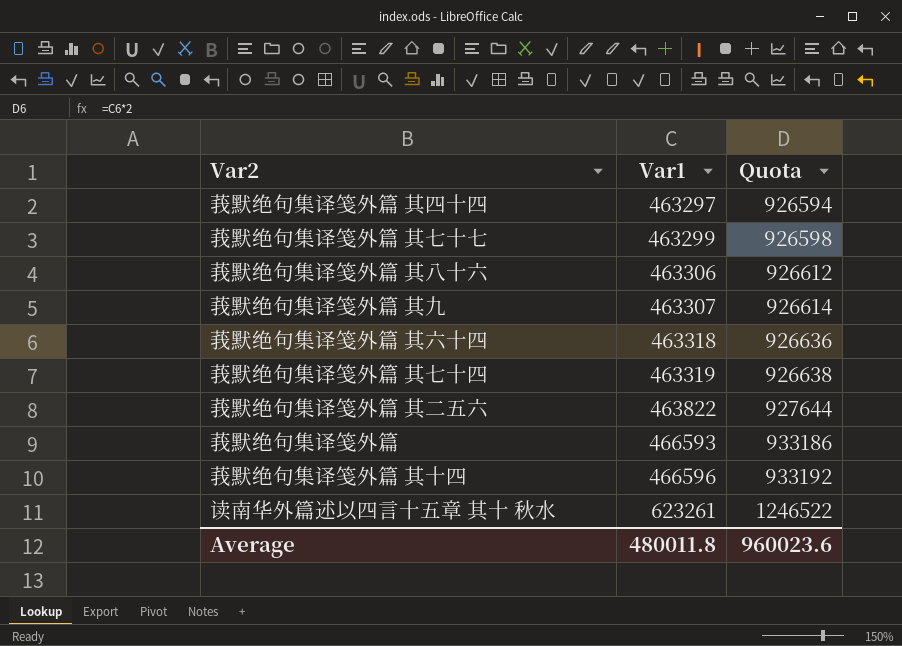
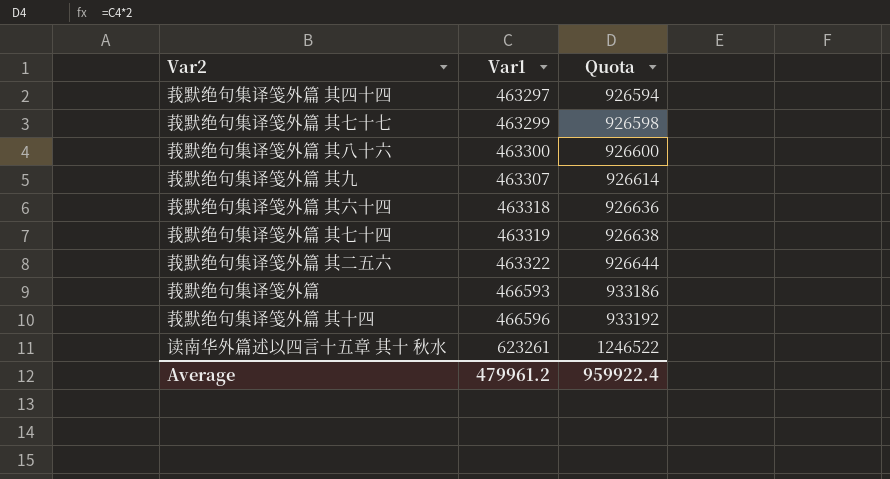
莪默绝句集译笺外篇 其八十六 | Var1: 463306 -> 463300
莪默绝句集译笺外篇 其八十六 | Quota: 926612 -> 926600
莪默绝句集译笺外篇 其二五六 | Var1: 463822 -> 463322
莪默绝句集译笺外篇 其二五六 | Quota: 927644 -> 926644
Average | Var1: 480011.8 -> 479961.2
Average | Quota: 960023.6 -> 959922.4

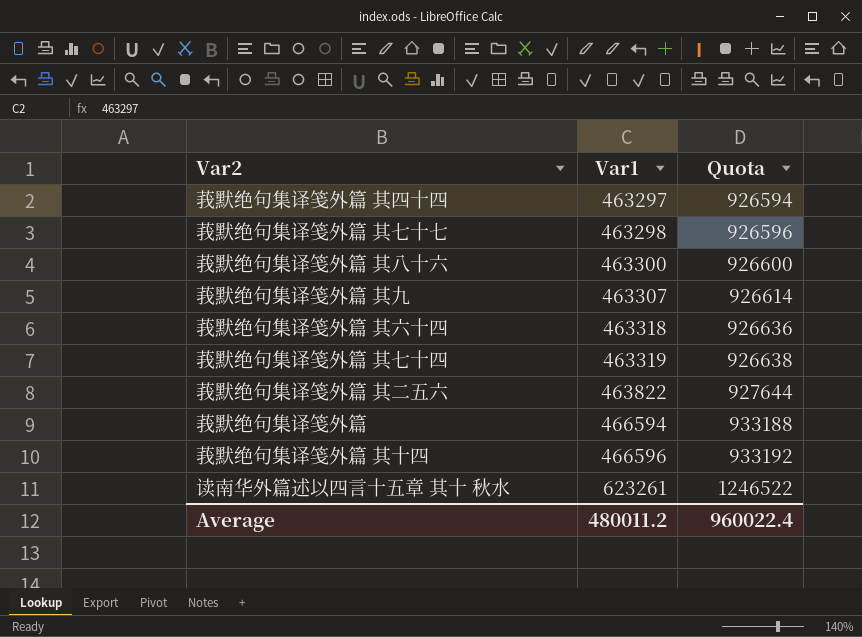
莪默绝句集译笺外篇 其七十七 | Var1: 463299 -> 463298
莪默绝句集译笺外篇 其七十七 | Quota: 926598 -> 926596
莪默绝句集译笺外篇 其二五六 | Var1: 463322 -> 463822
莪默绝句集译笺外篇 其二五六 | Quota: 926644 -> 927644
莪默绝句集译笺外篇 | Var1: 466593 -> 466594
莪默绝句集译笺外篇 | Quota: 933186 -> 933188
Average | Var1: 479961.2 -> 480011.2
Average | Quota: 959922.4 -> 960022.4

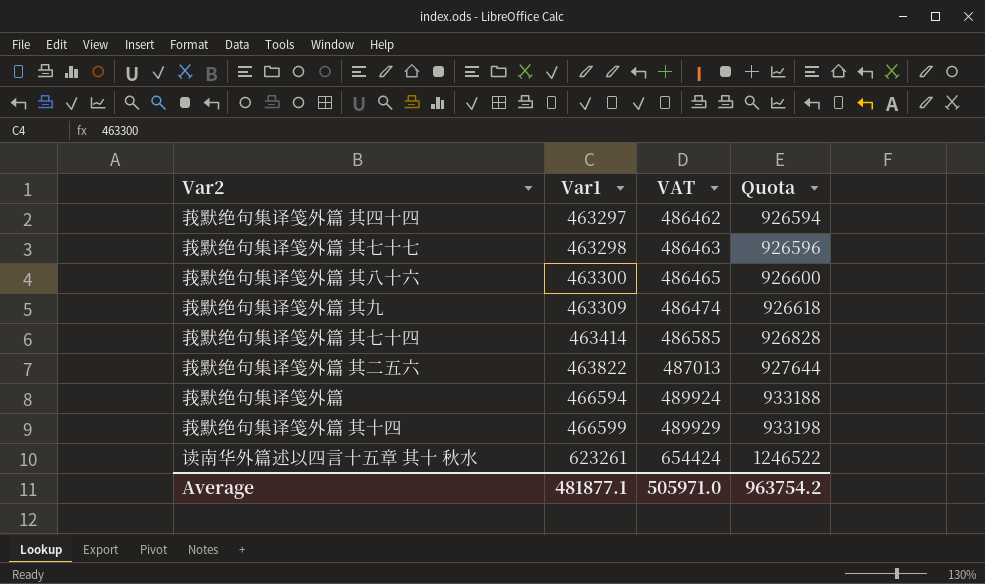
column VAT | formula: none -> [Var1] * 1.05
row 莪默绝句集译笺外篇 其六十四: 463318 | 926636 -> none
莪默绝句集译笺外篇 其九 | Var1: 463307 -> 463309
莪默绝句集译笺外篇 其九 | Quota: 926614 -> 926618
莪默绝句集译笺外篇 其七十四 | Var1: 463319 -> 463414
莪默绝句集译笺外篇 其七十四 | Quota: 926638 -> 926828
莪默绝句集译笺外篇 其十四 | Var1: 466596 -> 466599
莪默绝句集译笺外篇 其十四 | Quota: 933192 -> 933198
Average | Var1: 480011.2 -> 481877.1
Average | Quota: 960022.4 -> 963754.2

